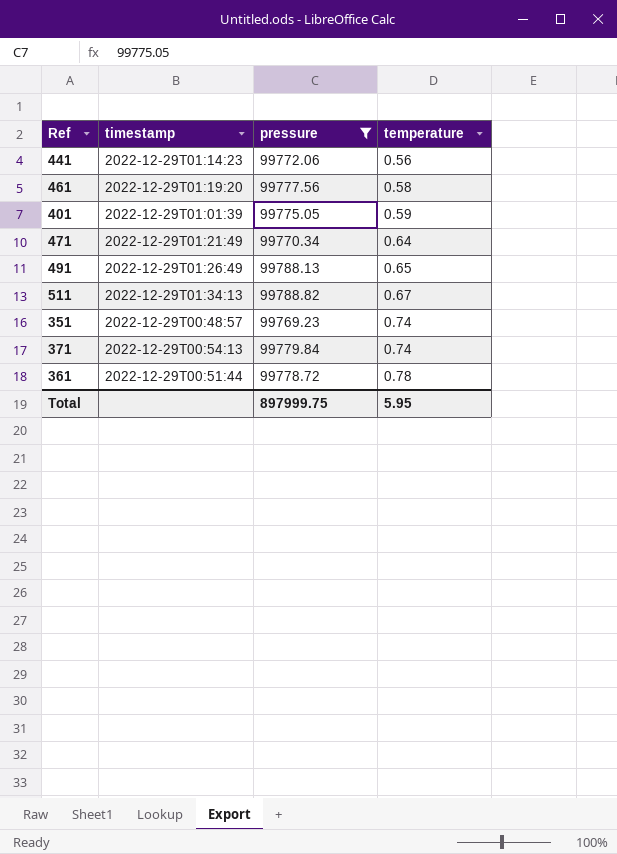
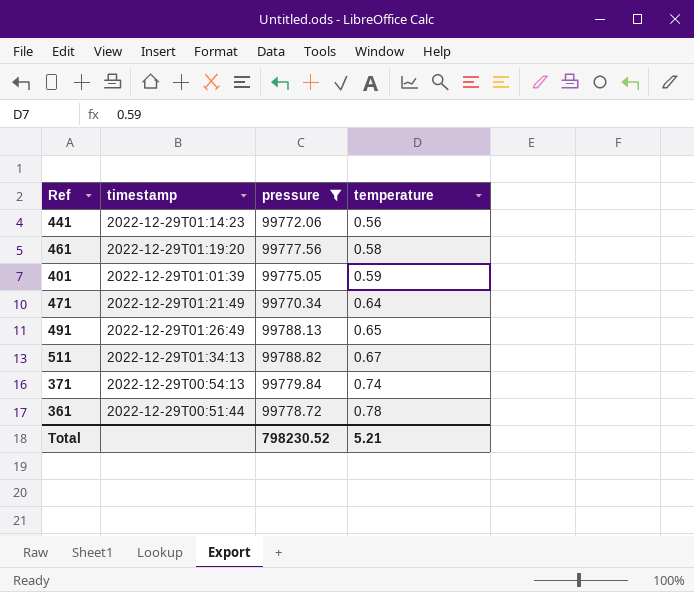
row 351: 2022-12-29T00:48:57 | 99769.23 | 0.74 -> none
Total | pressure: 897999.75 -> 798230.52
Total | temperature: 5.95 -> 5.21

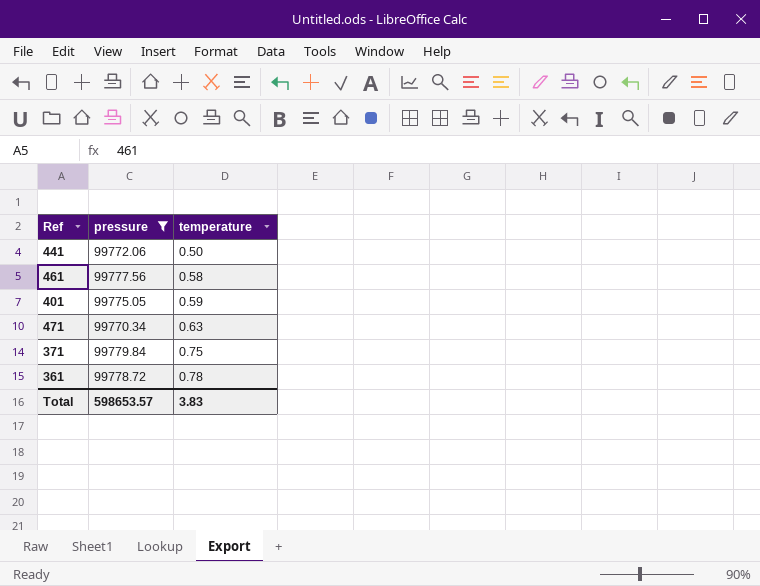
column timestamp | position: 2 -> none
row 491: 2022-12-29T01:26:49 | 99788.13 | 0.65 -> none
row 511: 2022-12-29T01:34:13 | 99788.82 | 0.67 -> none
441 | temperature: 0.56 -> 0.50
471 | temperature: 0.64 -> 0.63
371 | temperature: 0.74 -> 0.75
Total | pressure: 798230.52 -> 598653.57
Total | temperature: 5.21 -> 3.83

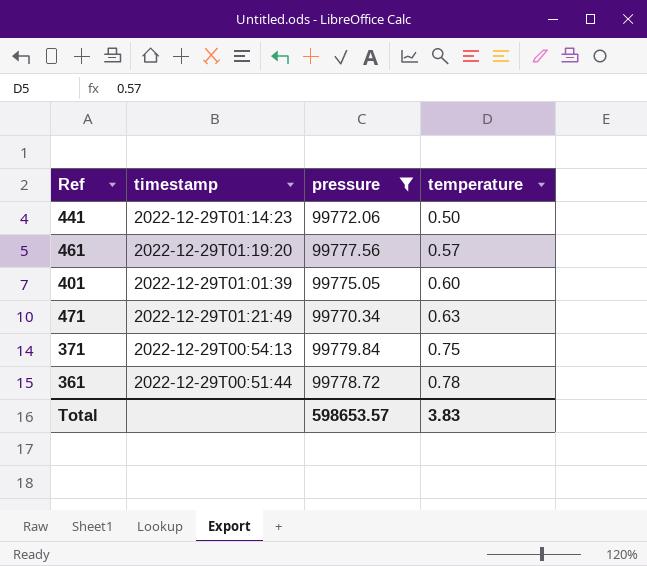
column timestamp | position: none -> 2
461 | temperature: 0.58 -> 0.57
401 | temperature: 0.59 -> 0.60

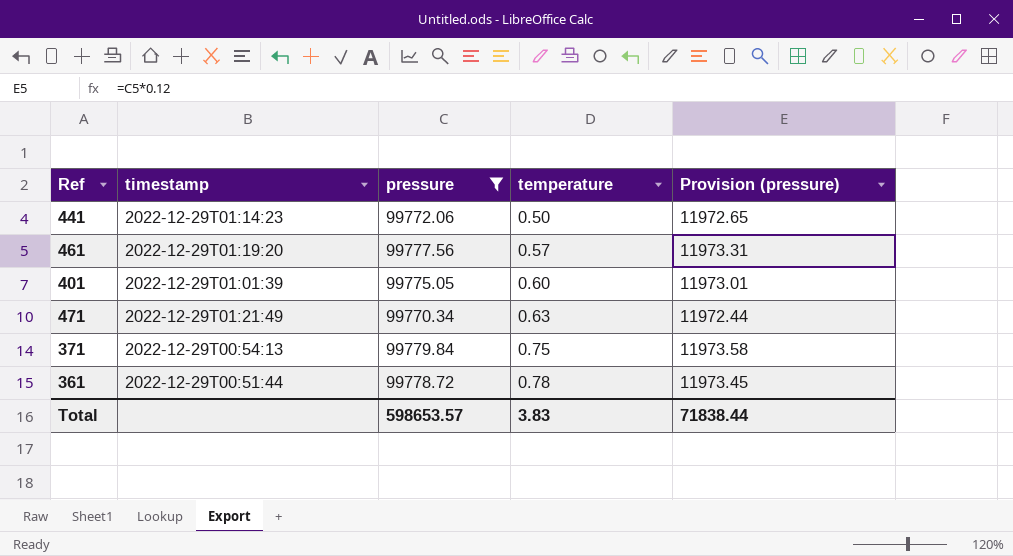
column Provision (pressure) | formula: none -> [pressure] * 0.12

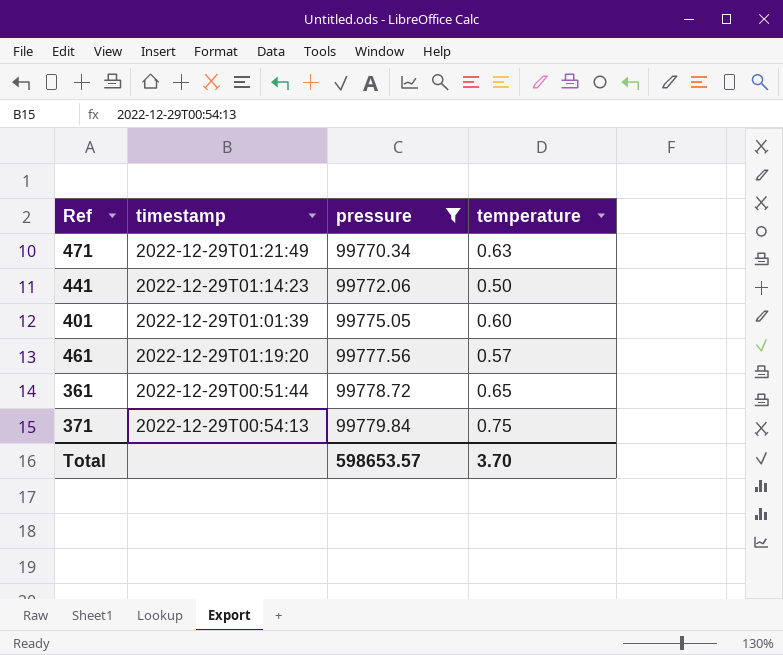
row order: temperature ascending -> pressure ascending
column Provision (pressure) | formula: [pressure] * 0.12 -> none
361 | temperature: 0.78 -> 0.65
Total | temperature: 3.83 -> 3.70

